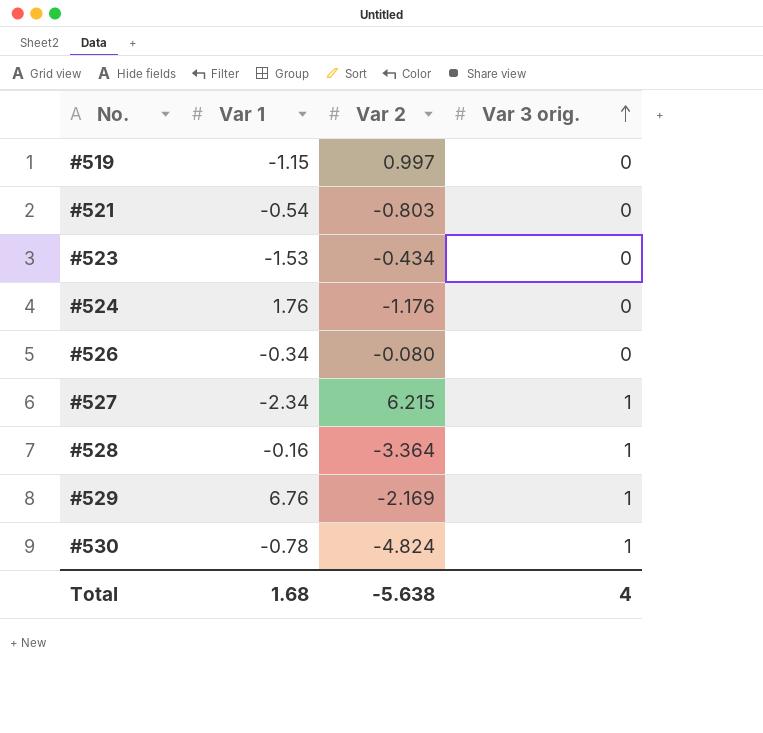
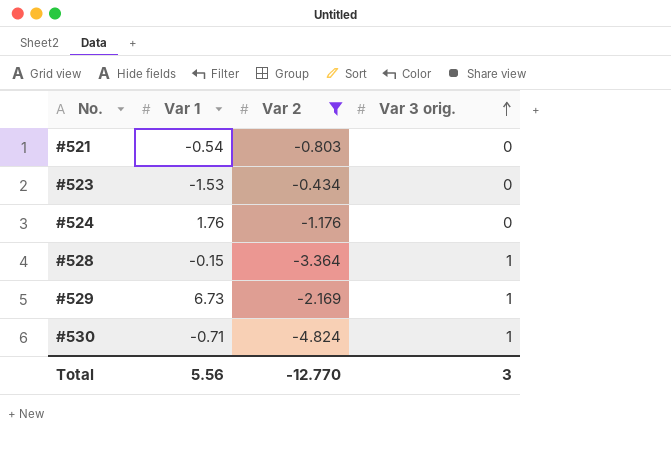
filter: none -> Var 2 <= -0.434
#528 | Var 1: -0.16 -> -0.15
#529 | Var 1: 6.76 -> 6.73
#530 | Var 1: -0.78 -> -0.71
Total | Var 1: 1.68 -> 5.56
Total | Var 2: -5.638 -> -12.770
Total | Var 3 orig.: 4 -> 3

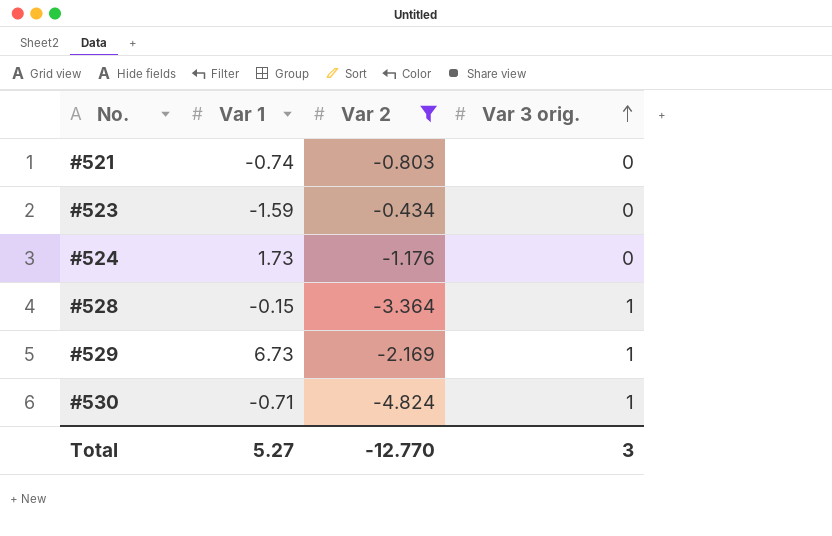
#521 | Var 1: -0.54 -> -0.74
#523 | Var 1: -1.53 -> -1.59
#524 | Var 1: 1.76 -> 1.73
Total | Var 1: 5.56 -> 5.27

